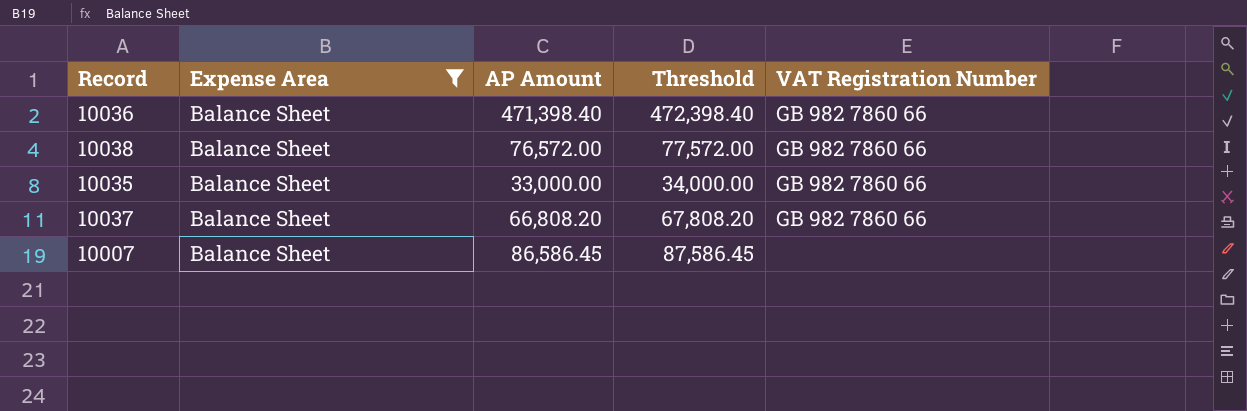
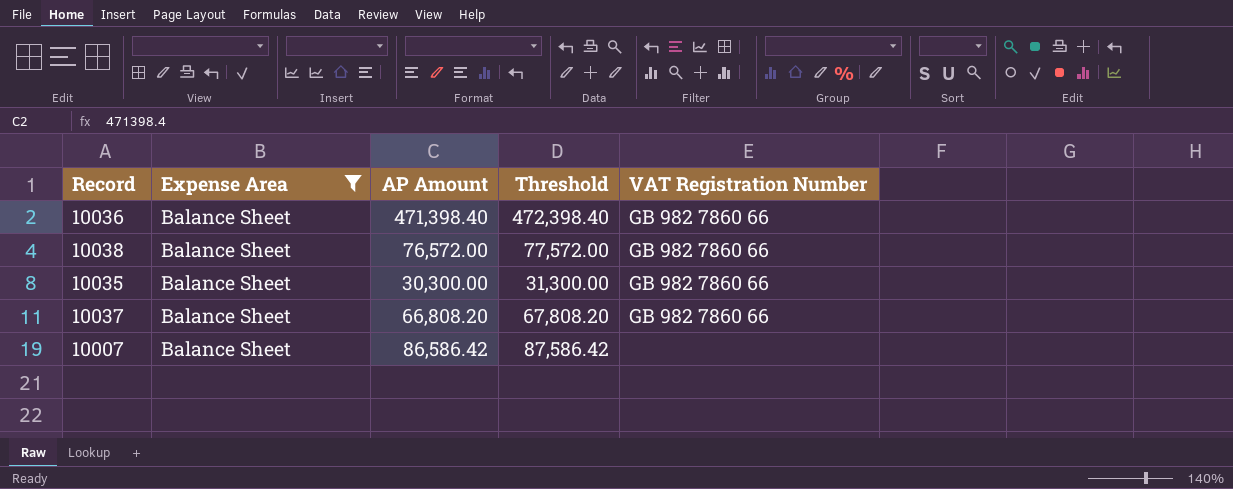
10035 | AP Amount: 33,000.00 -> 30,300.00
10035 | Threshold: 34,000.00 -> 31,300.00
10007 | AP Amount: 86,586.45 -> 86,586.42
10007 | Threshold: 87,586.45 -> 87,586.42

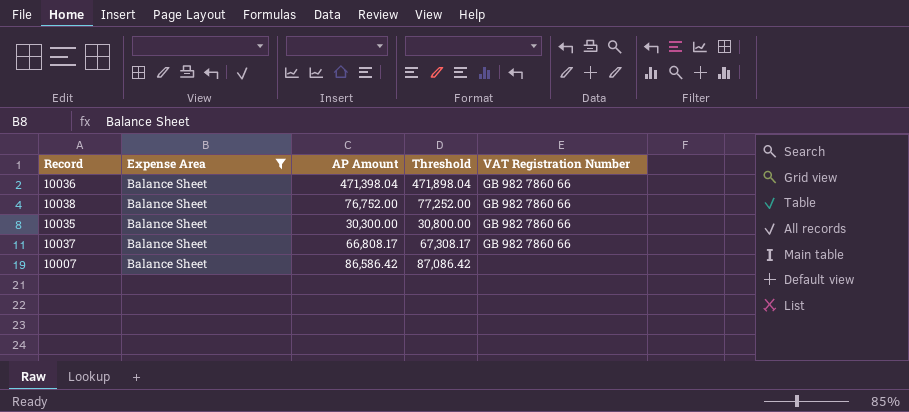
column Threshold | formula: [AP Amount] + 1000 -> [AP Amount] + 500
10036 | AP Amount: 471,398.40 -> 471,398.04
10038 | AP Amount: 76,572.00 -> 76,752.00
10037 | AP Amount: 66,808.20 -> 66,808.17

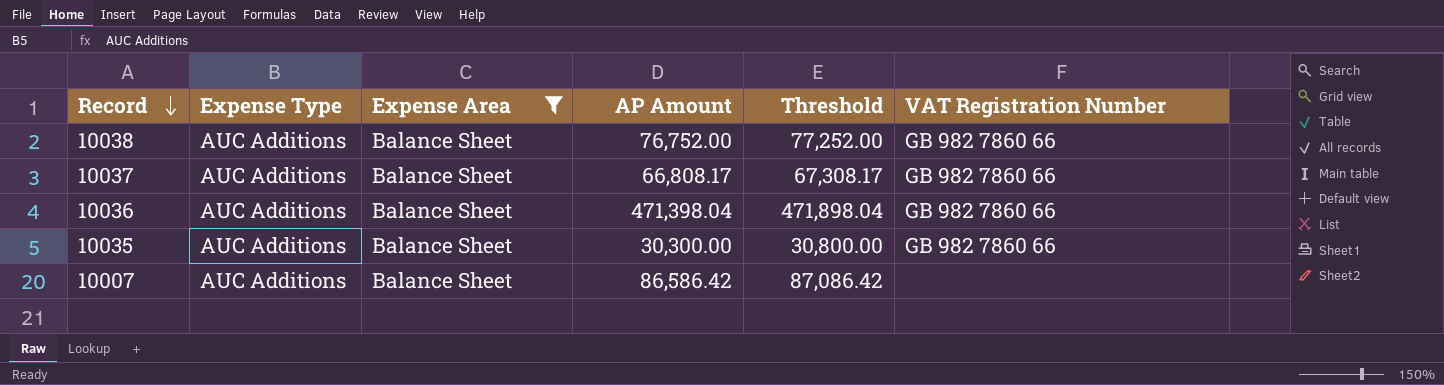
row order: none -> Record descending
column Expense Type | position: none -> 2

